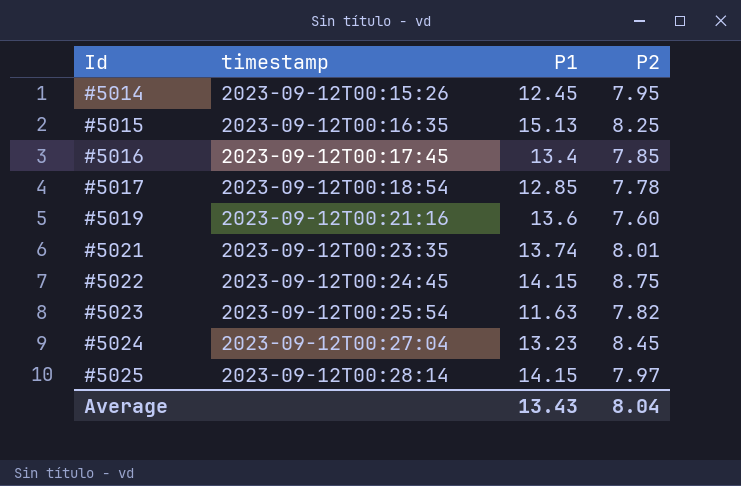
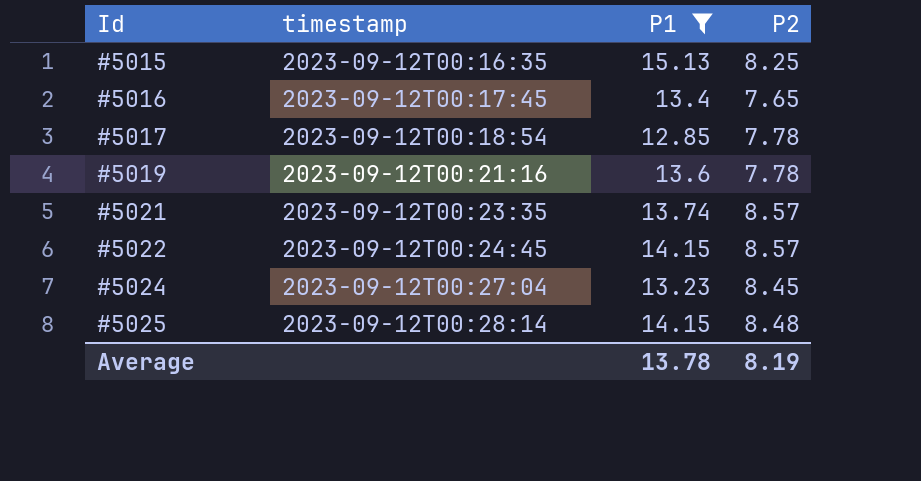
filter: none -> P1 >= 12.85
#5016 | P2: 7.85 -> 7.65
#5019 | P2: 7.60 -> 7.78
#5021 | P2: 8.01 -> 8.57
#5022 | P2: 8.75 -> 8.57
#5025 | P2: 7.97 -> 8.48
Average | P1: 13.43 -> 13.78
Average | P2: 8.04 -> 8.19

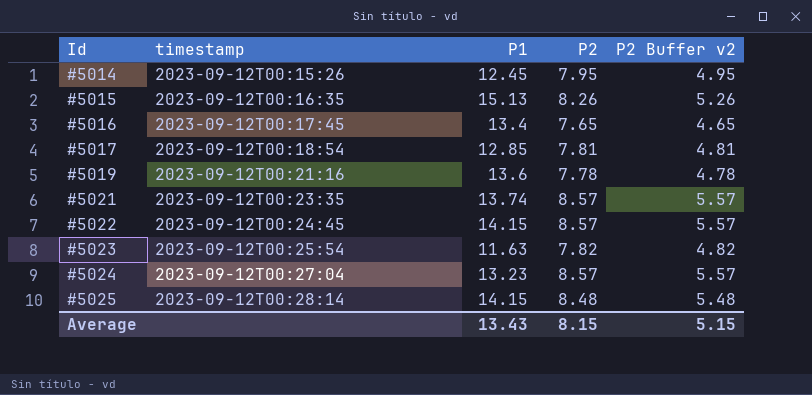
filter: P1 >= 12.85 -> none
column P2 Buffer v2 | formula: none -> [P2] - 3
#5015 | P2: 8.25 -> 8.26
#5017 | P2: 7.78 -> 7.81
#5024 | P2: 8.45 -> 8.57
Average | P1: 13.78 -> 13.43
Average | P2: 8.19 -> 8.15

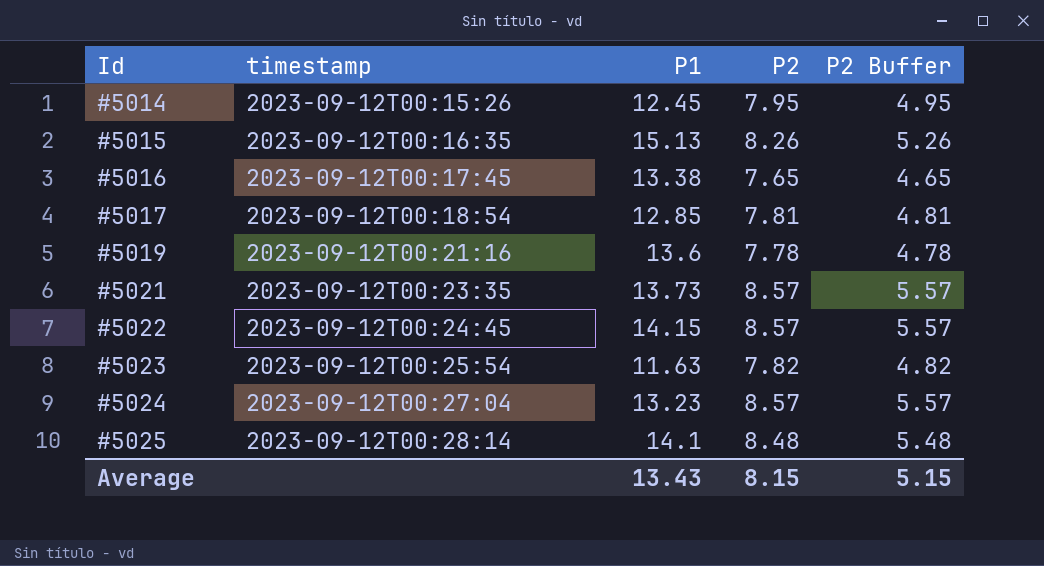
column name: P2 Buffer v2 -> P2 Buffer
#5016 | P1: 13.4 -> 13.38
#5021 | P1: 13.74 -> 13.73
#5025 | P1: 14.15 -> 14.1

